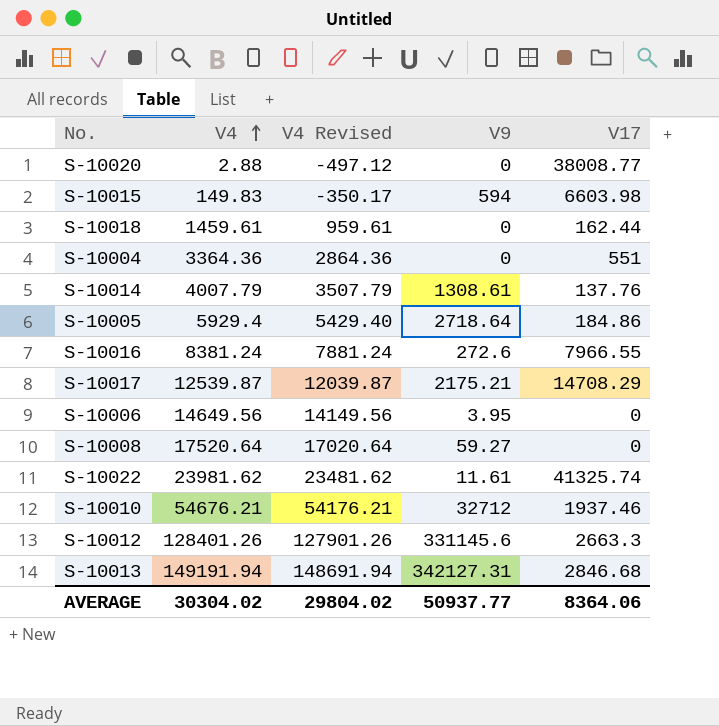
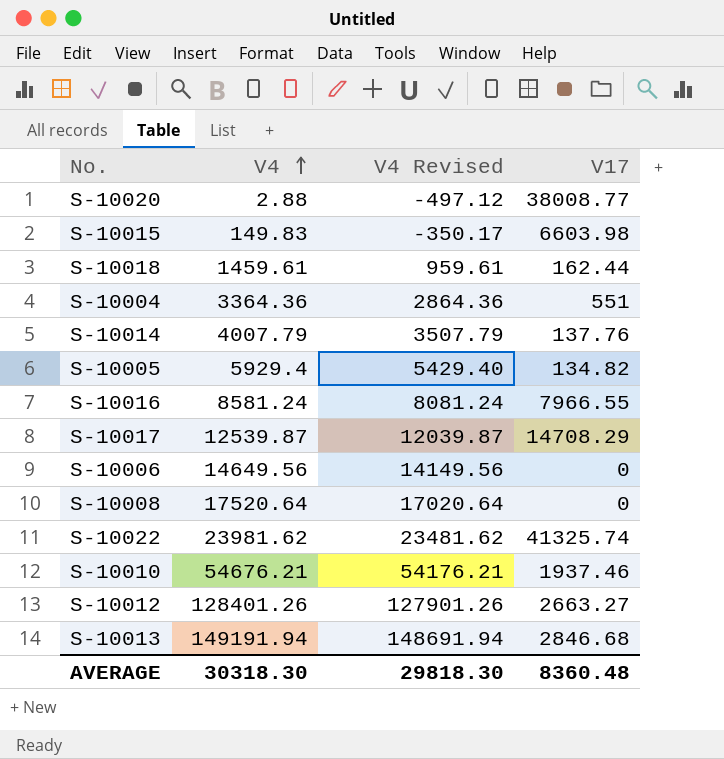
column V9 | position: 4 -> none
S-10005 | V17: 184.86 -> 134.82
S-10016 | V4: 8381.24 -> 8581.24
S-10016 | V4 Revised: 7881.24 -> 8081.24
S-10012 | V17: 2663.3 -> 2663.27
AVERAGE | V4: 30304.02 -> 30318.30
AVERAGE | V4 Revised: 29804.02 -> 29818.30
AVERAGE | V17: 8364.06 -> 8360.48

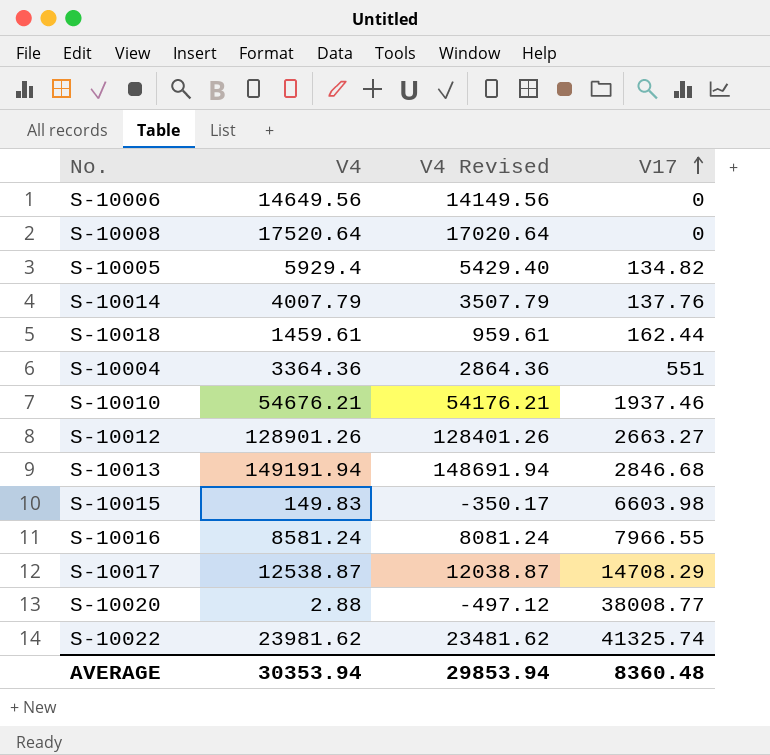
row order: V4 ascending -> V17 ascending
S-10012 | V4: 128401.26 -> 128901.26
S-10012 | V4 Revised: 127901.26 -> 128401.26
S-10017 | V4: 12539.87 -> 12538.87
S-10017 | V4 Revised: 12039.87 -> 12038.87
AVERAGE | V4: 30318.30 -> 30353.94
AVERAGE | V4 Revised: 29818.30 -> 29853.94

